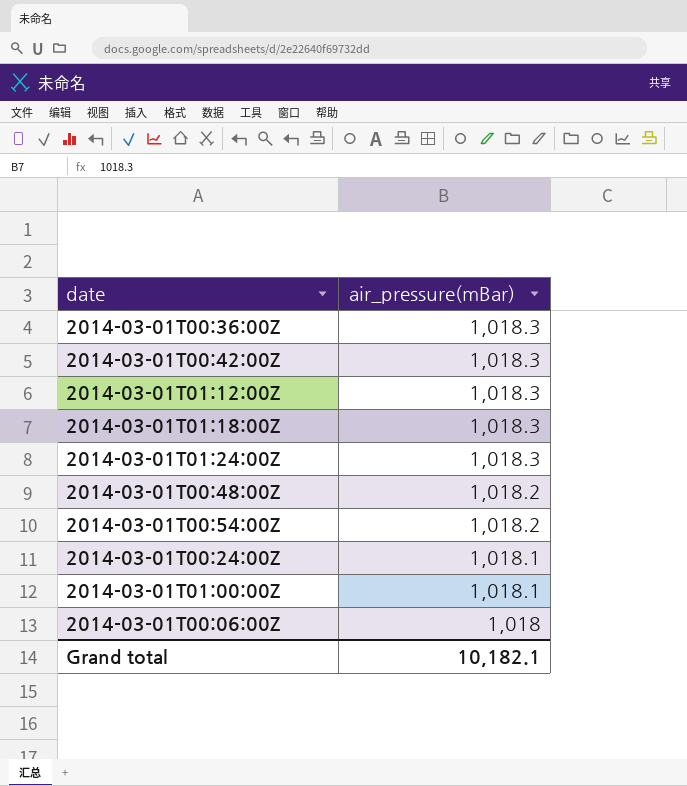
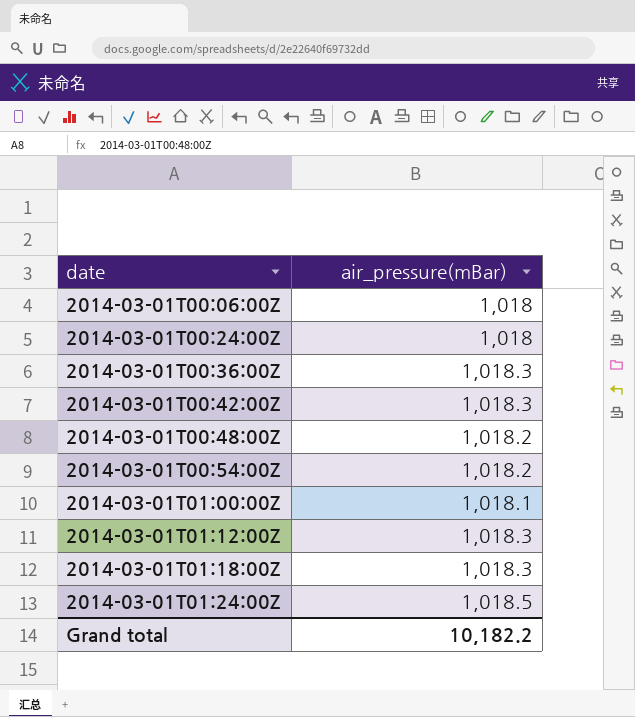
row order: air_pressure(mBar) descending -> date ascending
2014-03-01T00:24:00Z | air_pressure(mBar): 1,018.1 -> 1,018
2014-03-01T01:24:00Z | air_pressure(mBar): 1,018.3 -> 1,018.5
Grand total | air_pressure(mBar): 10,182.1 -> 10,182.2

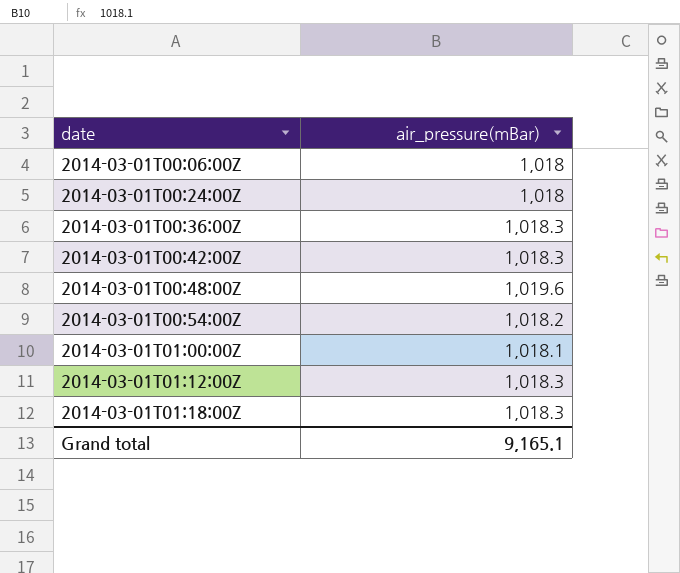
row 2014-03-01T01:24:00Z: 1,018.5 -> none
2014-03-01T00:48:00Z | air_pressure(mBar): 1,018.2 -> 1,019.6
Grand total | air_pressure(mBar): 10,182.2 -> 9,165.1

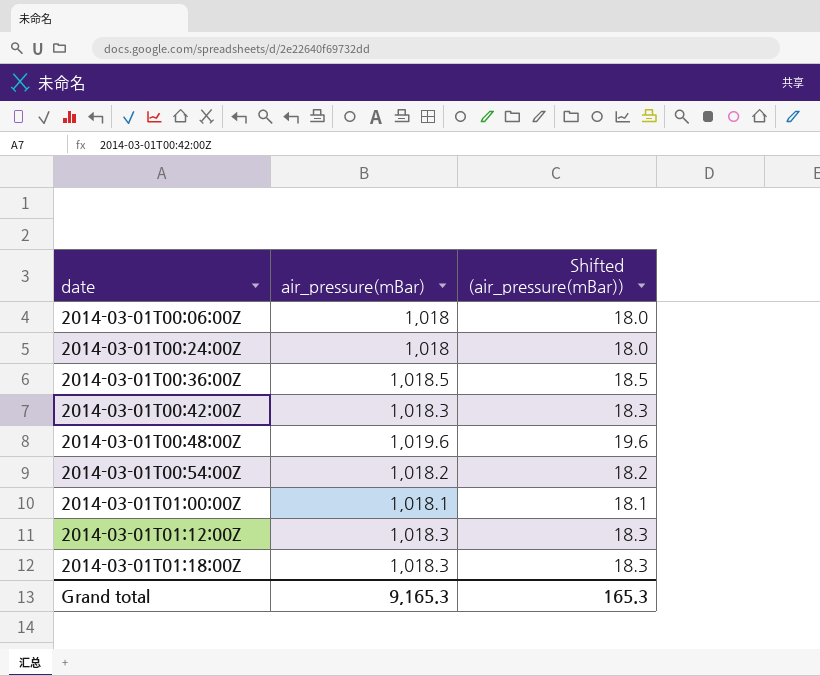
column Shifted (air_pressure(mBar)) | formula: none -> [air_pressure(mBar)] - 1000
2014-03-01T00:36:00Z | air_pressure(mBar): 1,018.3 -> 1,018.5
Grand total | air_pressure(mBar): 9,165.1 -> 9,165.3

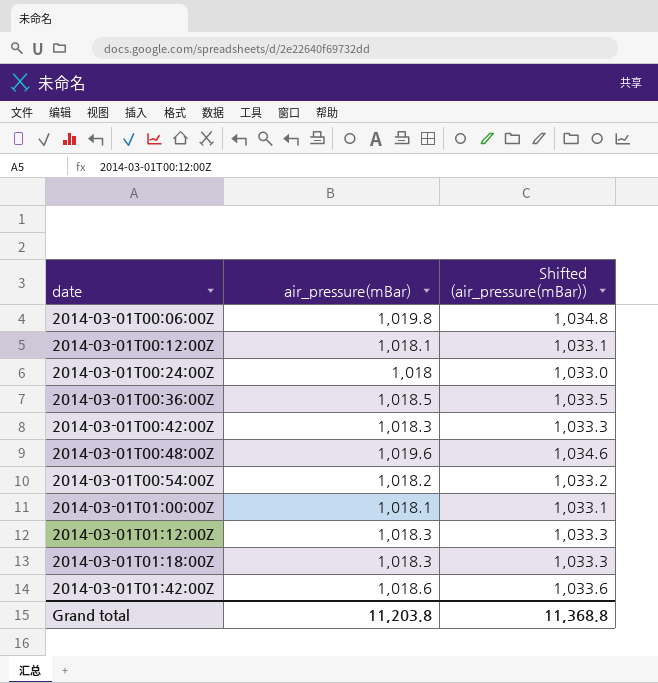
column Shifted (air_pressure(mBar)) | formula: [air_pressure(mBar)] - 1000 -> [air_pressure(mBar)] + 15
2014-03-01T00:06:00Z | air_pressure(mBar): 1,018 -> 1,019.8
row 2014-03-01T00:12:00Z: none -> 1,018.1 | 1,033.1
row 2014-03-01T01:42:00Z: none -> 1,018.6 | 1,033.6
Grand total | air_pressure(mBar): 9,165.3 -> 11,203.8
Grand total | Shifted (air_pressure(mBar)): 165.3 -> 11,368.8

